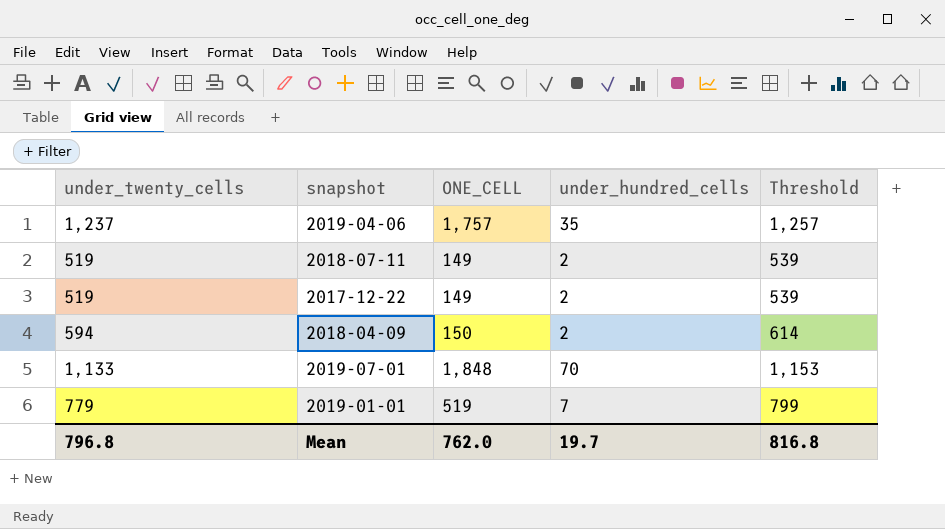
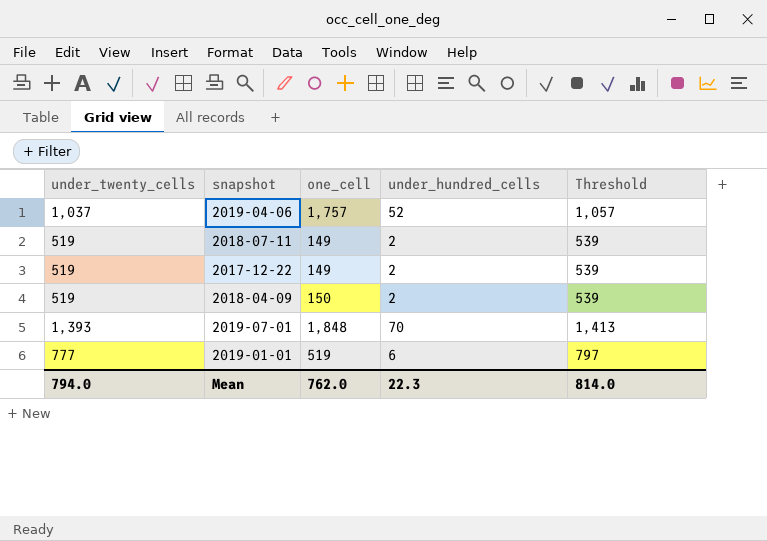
column name: ONE_CELL -> one_cell
2019-04-06 | under_twenty_cells: 1,237 -> 1,037
2019-04-06 | under_hundred_cells: 35 -> 52
2019-04-06 | Threshold: 1,257 -> 1,057
2018-04-09 | under_twenty_cells: 594 -> 519
2018-04-09 | Threshold: 614 -> 539
2019-07-01 | under_twenty_cells: 1,133 -> 1,393
2019-07-01 | Threshold: 1,153 -> 1,413
2019-01-01 | under_twenty_cells: 779 -> 777
2019-01-01 | under_hundred_cells: 7 -> 6
2019-01-01 | Threshold: 799 -> 797
Mean | under_twenty_cells: 796.8 -> 794.0
Mean | under_hundred_cells: 19.7 -> 22.3
Mean | Threshold: 816.8 -> 814.0

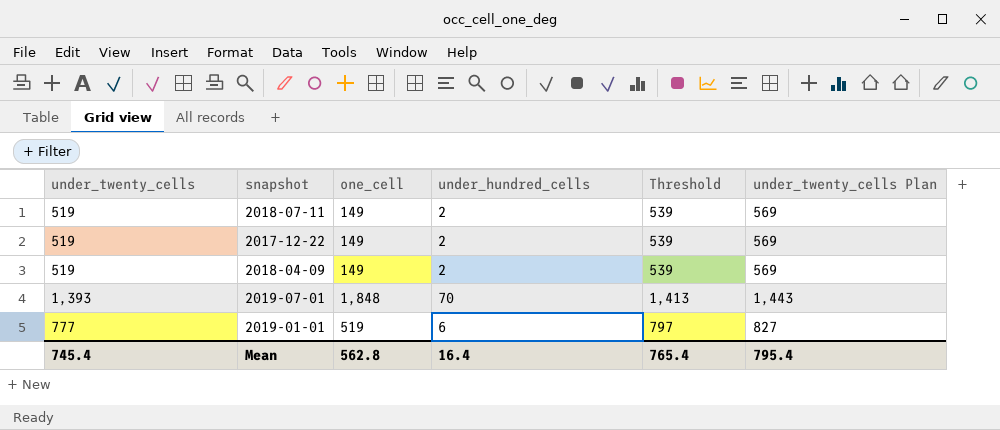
column under_twenty_cells Plan | formula: none -> [under_twenty_cells] + 50
row 2019-04-06: 1,037 | 1,757 | 52 | 1,057 -> none
2018-04-09 | one_cell: 150 -> 149
Mean | under_twenty_cells: 794.0 -> 745.4
Mean | one_cell: 762.0 -> 562.8
Mean | under_hundred_cells: 22.3 -> 16.4
Mean | Threshold: 814.0 -> 765.4

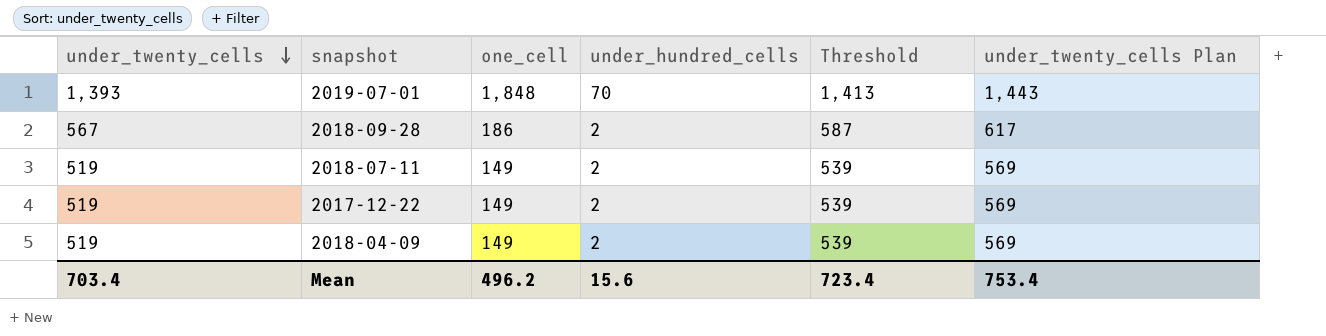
row order: none -> under_twenty_cells descending
row 2019-01-01: 777 | 519 | 6 | 797 | 827 -> none
row 2018-09-28: none -> 567 | 186 | 2 | 587 | 617
Mean | under_twenty_cells: 745.4 -> 703.4
Mean | one_cell: 562.8 -> 496.2
Mean | under_hundred_cells: 16.4 -> 15.6
Mean | Threshold: 765.4 -> 723.4
Mean | under_twenty_cells Plan: 795.4 -> 753.4

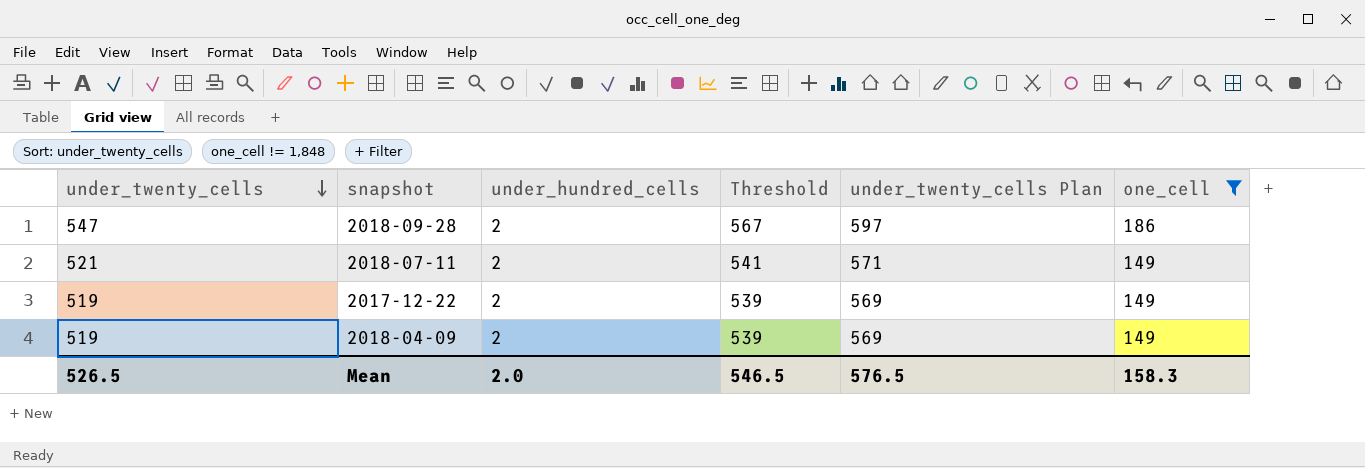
filter: none -> one_cell != 1,848
column one_cell | position: 3 -> 6
2018-09-28 | under_twenty_cells: 567 -> 547
2018-09-28 | Threshold: 587 -> 567
2018-09-28 | under_twenty_cells Plan: 617 -> 597
2018-07-11 | under_twenty_cells: 519 -> 521
2018-07-11 | Threshold: 539 -> 541
2018-07-11 | under_twenty_cells Plan: 569 -> 571
Mean | under_twenty_cells: 703.4 -> 526.5
Mean | under_hundred_cells: 15.6 -> 2.0
Mean | Threshold: 723.4 -> 546.5
Mean | under_twenty_cells Plan: 753.4 -> 576.5
Mean | one_cell: 496.2 -> 158.3

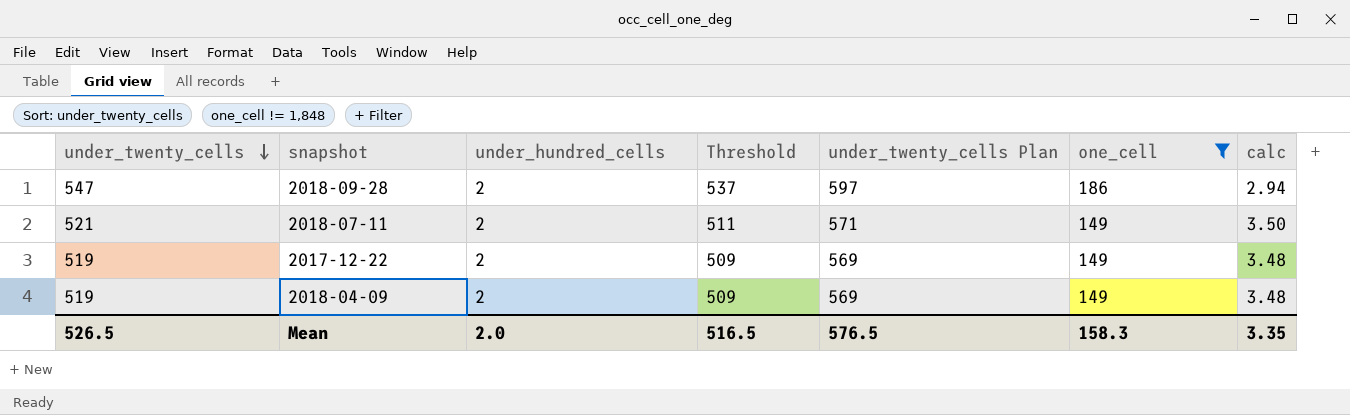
column Threshold | formula: [under_twenty_cells] + 20 -> [under_twenty_cells] - 10
column calc | formula: none -> [under_twenty_cells] / [one_cell]
Mean | Threshold: 546.5 -> 516.5

